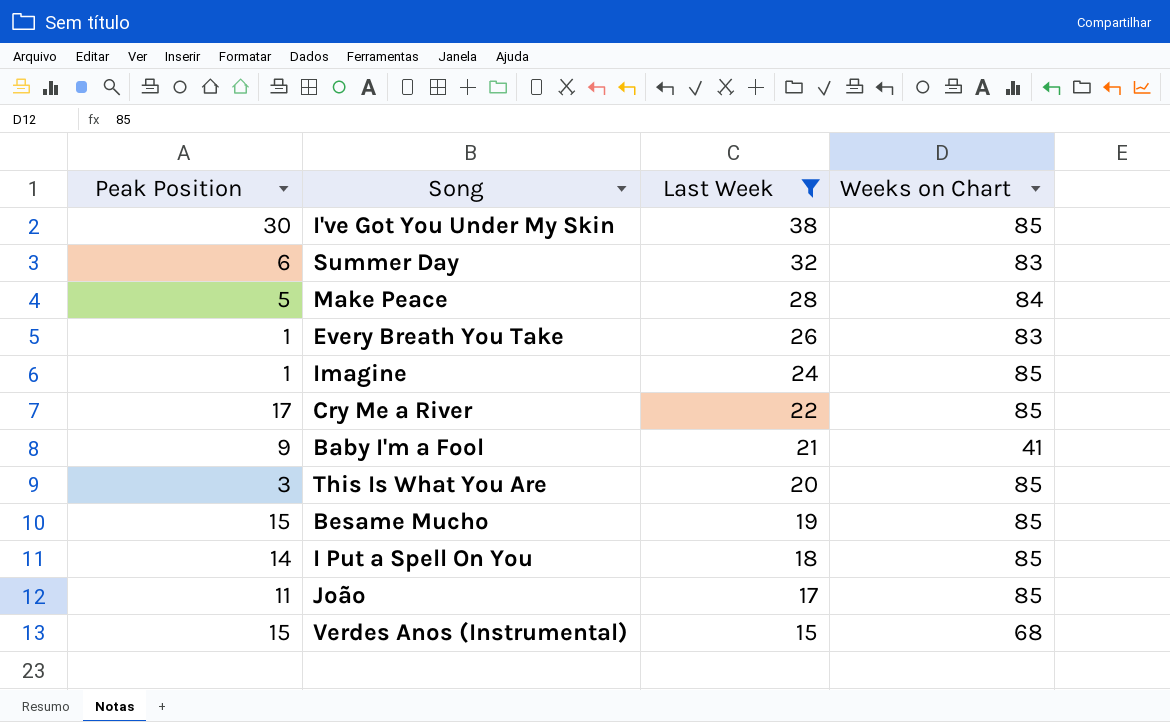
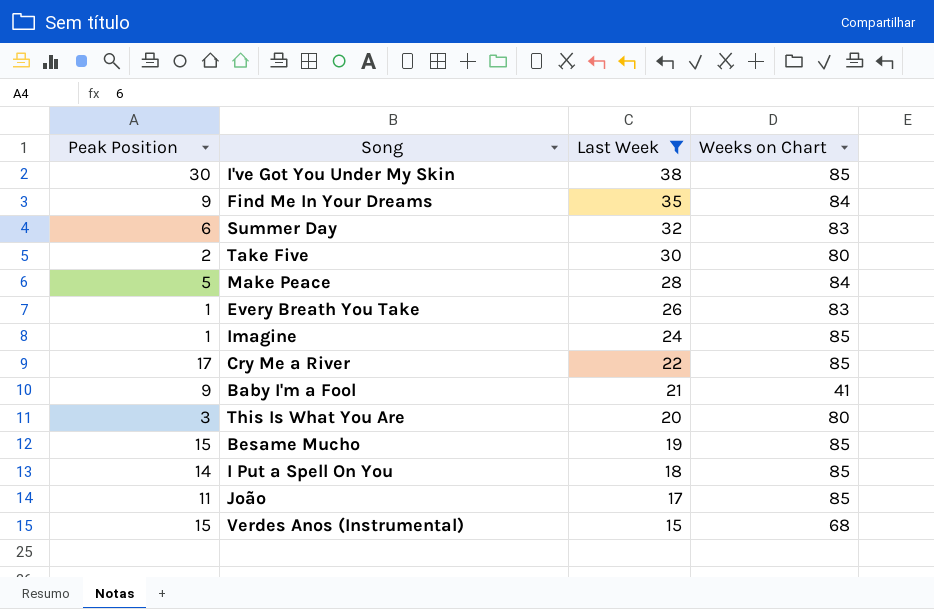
row Find Me In Your Dreams: none -> 9 | 35 | 84
row Take Five: none -> 2 | 30 | 80
This Is What You Are | Weeks on Chart: 85 -> 80

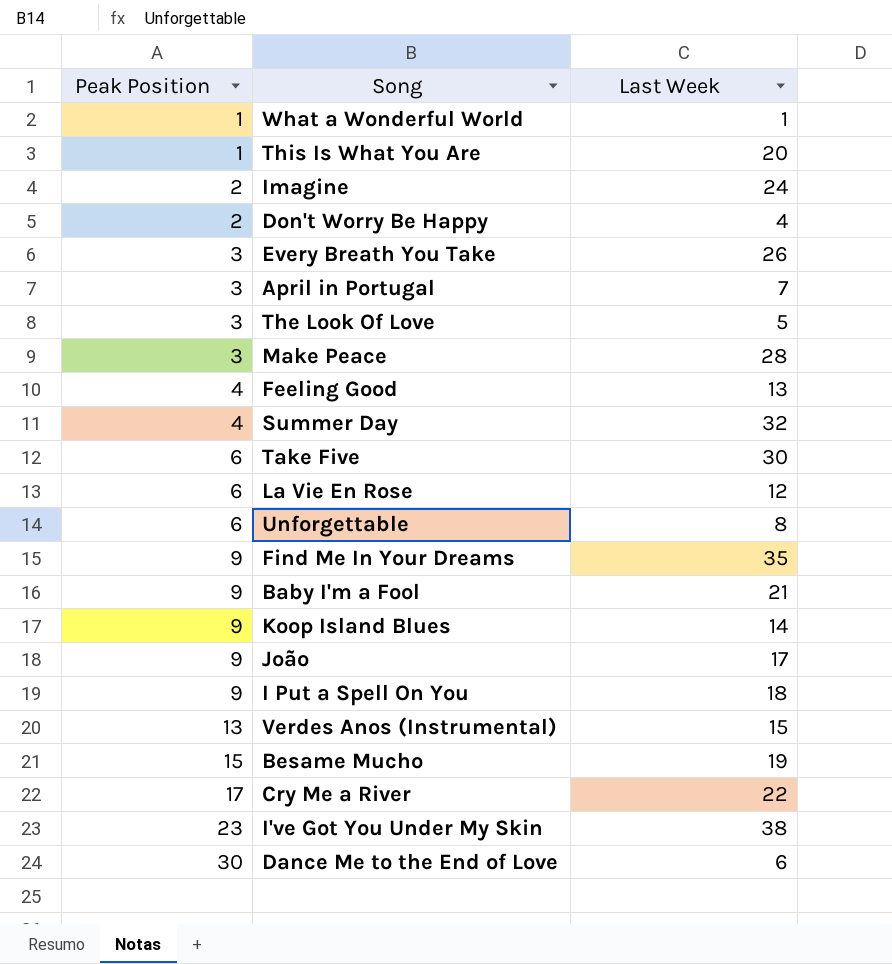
filter: Last Week >= 15 -> none
row order: Last Week descending -> Peak Position ascending
column Weeks on Chart | position: 4 -> none
This Is What You Are | Peak Position: 3 -> 1
Imagine | Peak Position: 1 -> 2
Every Breath You Take | Peak Position: 1 -> 3
Make Peace | Peak Position: 5 -> 3
Summer Day | Peak Position: 6 -> 4
Take Five | Peak Position: 2 -> 6
João | Peak Position: 11 -> 9
I Put a Spell On You | Peak Position: 14 -> 9
Verdes Anos (Instrumental) | Peak Position: 15 -> 13
I've Got You Under My Skin | Peak Position: 30 -> 23

